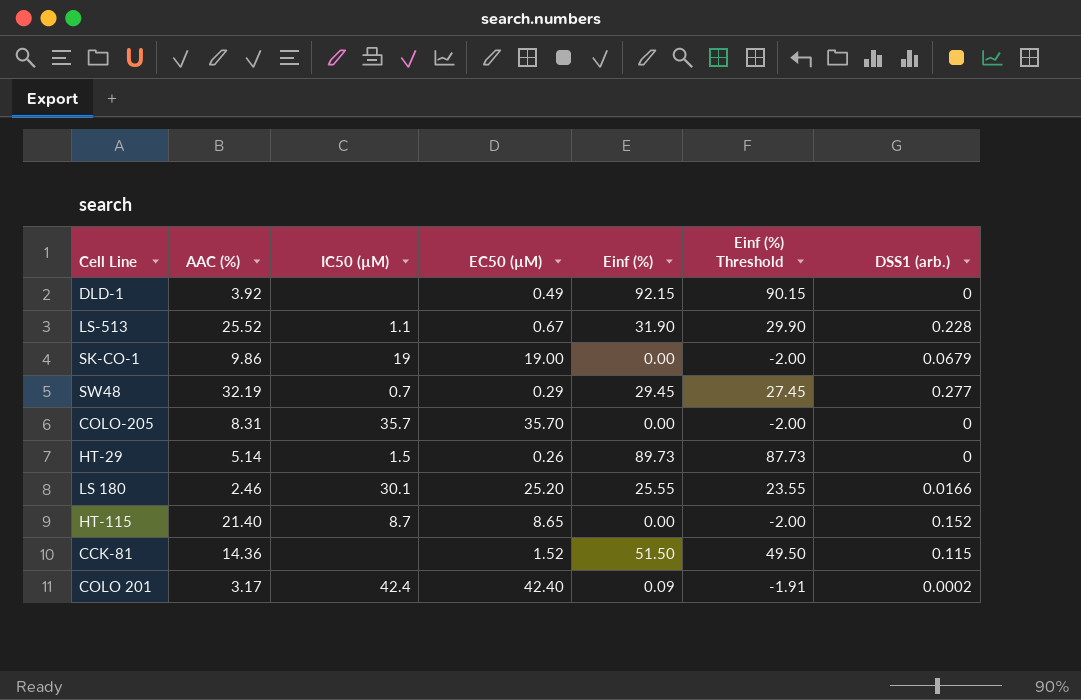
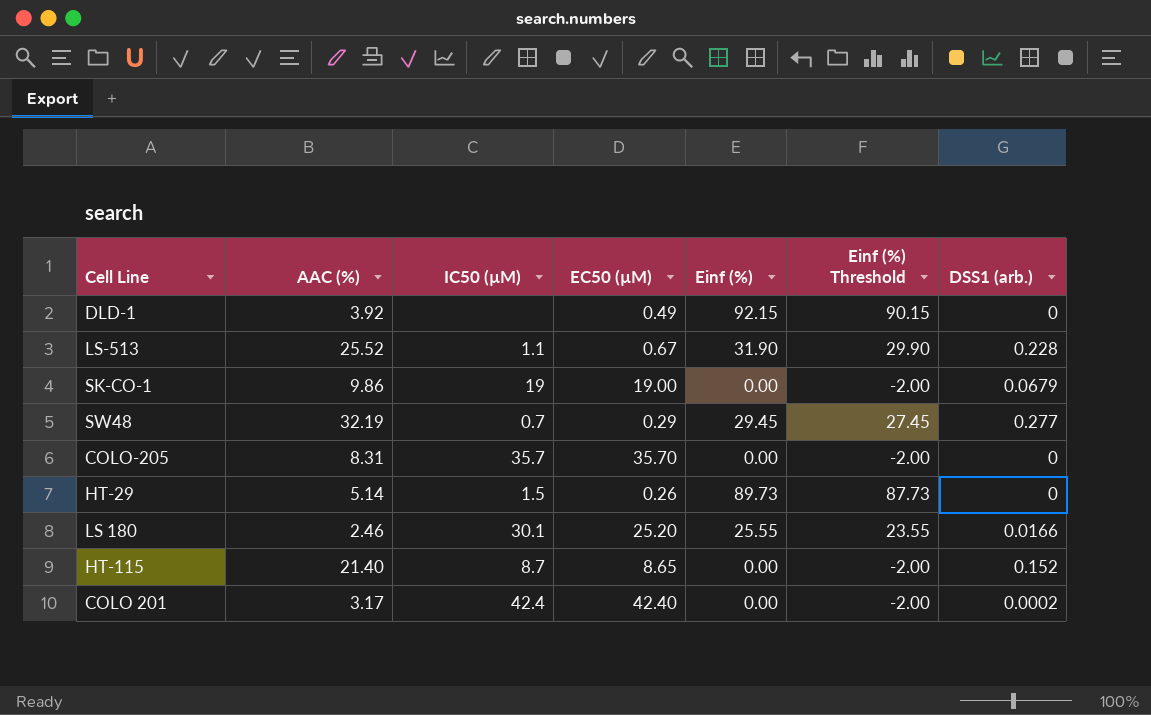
row CCK-81: 14.36 | none | 1.52 | 51.50 | 49.50 | 0.115 -> none
COLO 201 | Einf (%): 0.09 -> 0.00
COLO 201 | Einf (%) Threshold: -1.91 -> -2.00

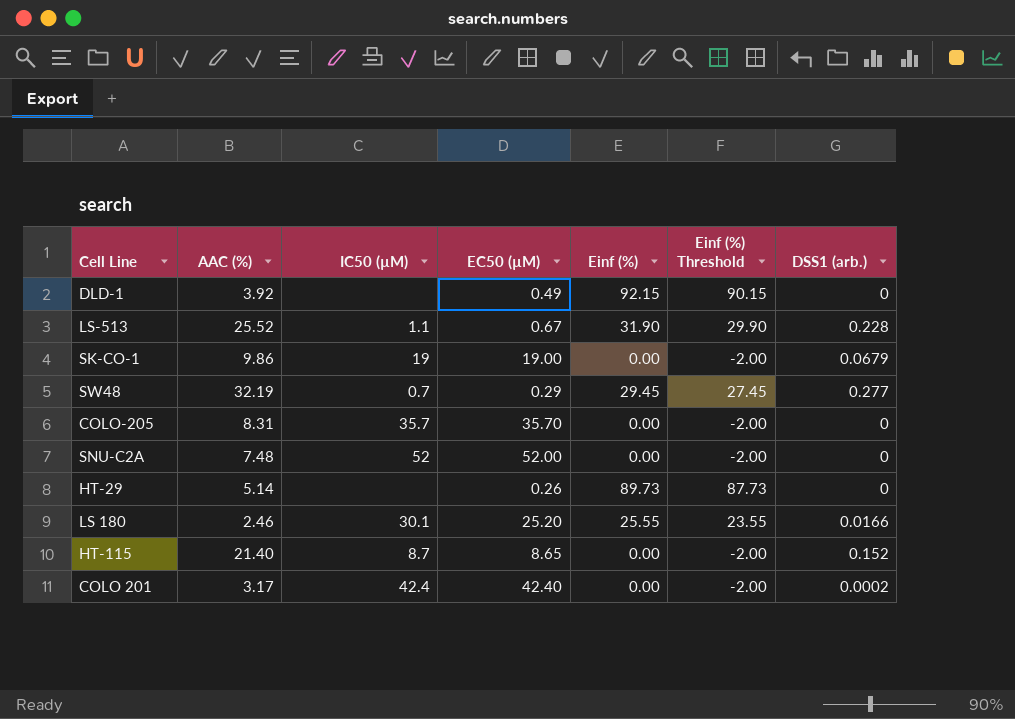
row SNU-C2A: none -> 7.48 | 52 | 52.00 | 0.00 | -2.00 | 0
HT-29 | IC50 (µM): 1.5 -> none

